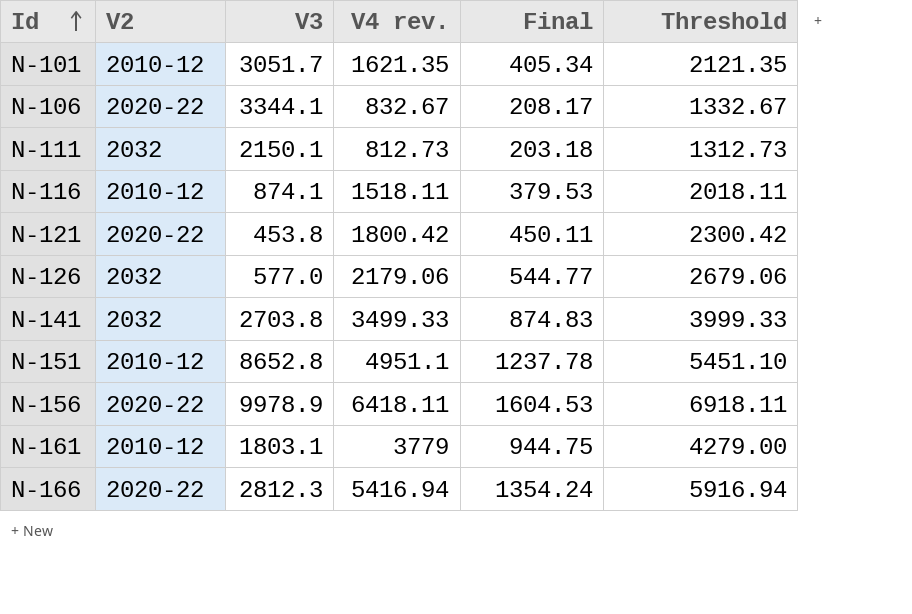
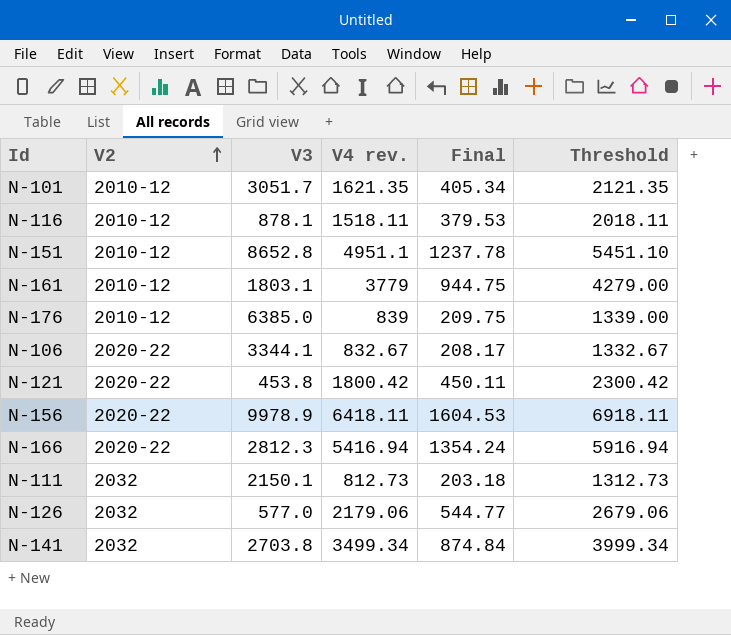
row order: Id ascending -> V2 ascending
N-116 | V3: 874.1 -> 878.1
row N-176: none -> 2010-12 | 6385.0 | 839 | 209.75 | 1339.00
N-141 | V4 rev.: 3499.33 -> 3499.34
N-141 | Final: 874.83 -> 874.84
N-141 | Threshold: 3999.33 -> 3999.34

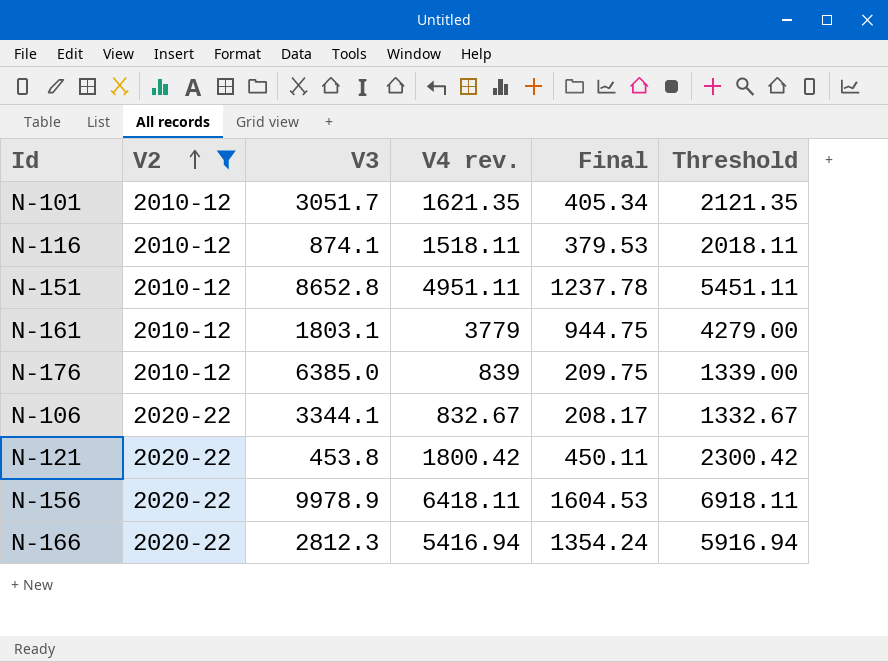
filter: none -> V2 != 2032
N-116 | V3: 878.1 -> 874.1
N-151 | V4 rev.: 4951.1 -> 4951.11
N-151 | Threshold: 5451.10 -> 5451.11

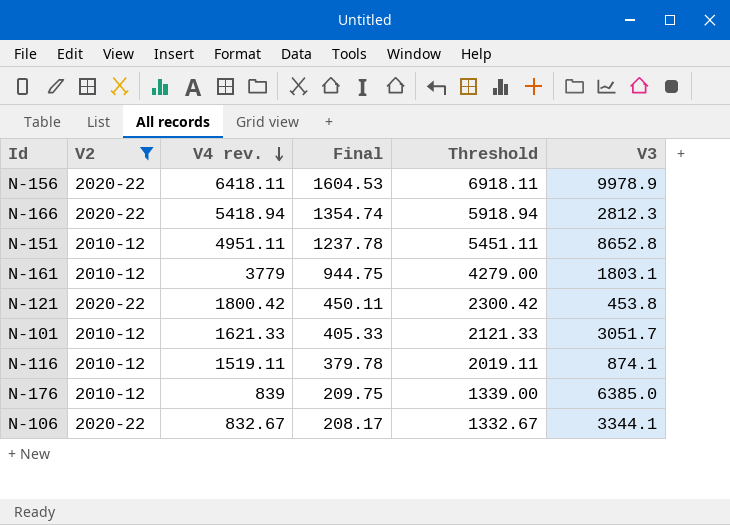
row order: V2 ascending -> V4 rev. descending
column V3 | position: 3 -> 6
N-166 | V4 rev.: 5416.94 -> 5418.94
N-166 | Final: 1354.24 -> 1354.74
N-166 | Threshold: 5916.94 -> 5918.94
N-101 | V4 rev.: 1621.35 -> 1621.33
N-101 | Final: 405.34 -> 405.33
N-101 | Threshold: 2121.35 -> 2121.33
N-116 | V4 rev.: 1518.11 -> 1519.11
N-116 | Final: 379.53 -> 379.78
N-116 | Threshold: 2018.11 -> 2019.11

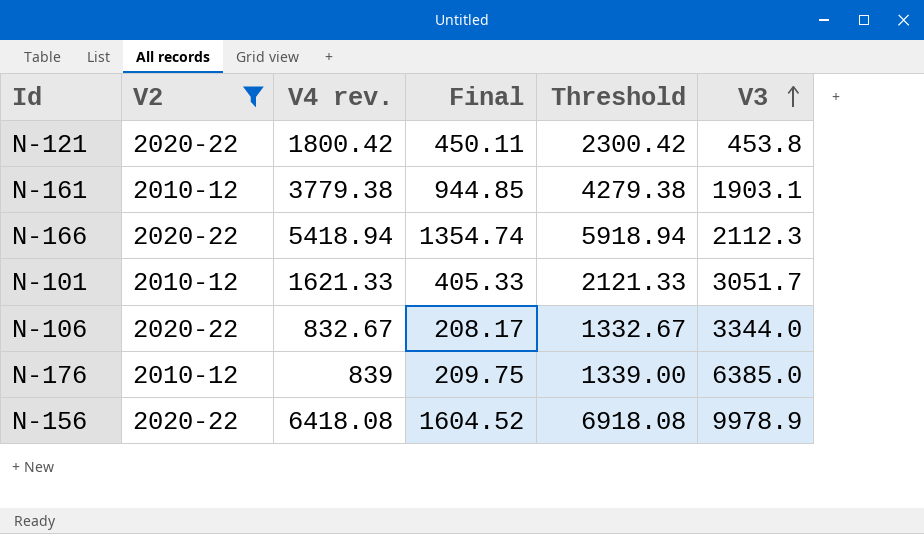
row order: V4 rev. descending -> V3 ascending
row N-151: 2010-12 | 4951.11 | 1237.78 | 5451.11 | 8652.8 -> none
row N-116: 2010-12 | 1519.11 | 379.78 | 2019.11 | 874.1 -> none
N-161 | V4 rev.: 3779 -> 3779.38
N-161 | Final: 944.75 -> 944.85
N-161 | Threshold: 4279.00 -> 4279.38
N-161 | V3: 1803.1 -> 1903.1
N-166 | V3: 2812.3 -> 2112.3
N-106 | V3: 3344.1 -> 3344.0
N-156 | V4 rev.: 6418.11 -> 6418.08
N-156 | Final: 1604.53 -> 1604.52
N-156 | Threshold: 6918.11 -> 6918.08

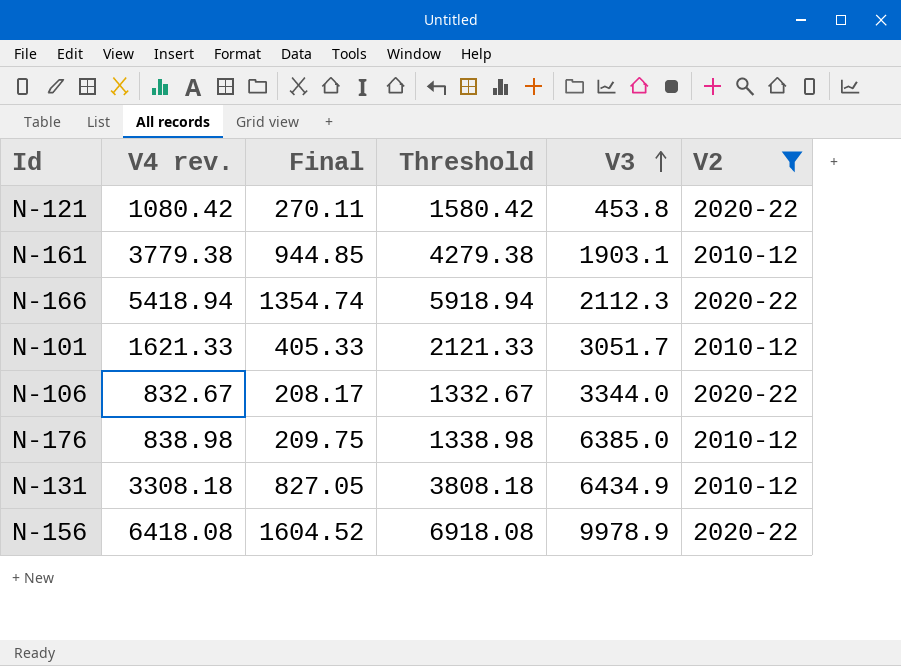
column V2 | position: 2 -> 6
N-121 | V4 rev.: 1800.42 -> 1080.42
N-121 | Final: 450.11 -> 270.11
N-121 | Threshold: 2300.42 -> 1580.42
N-176 | V4 rev.: 839 -> 838.98
N-176 | Threshold: 1339.00 -> 1338.98
row N-131: none -> 3308.18 | 827.05 | 3808.18 | 6434.9 | 2010-12

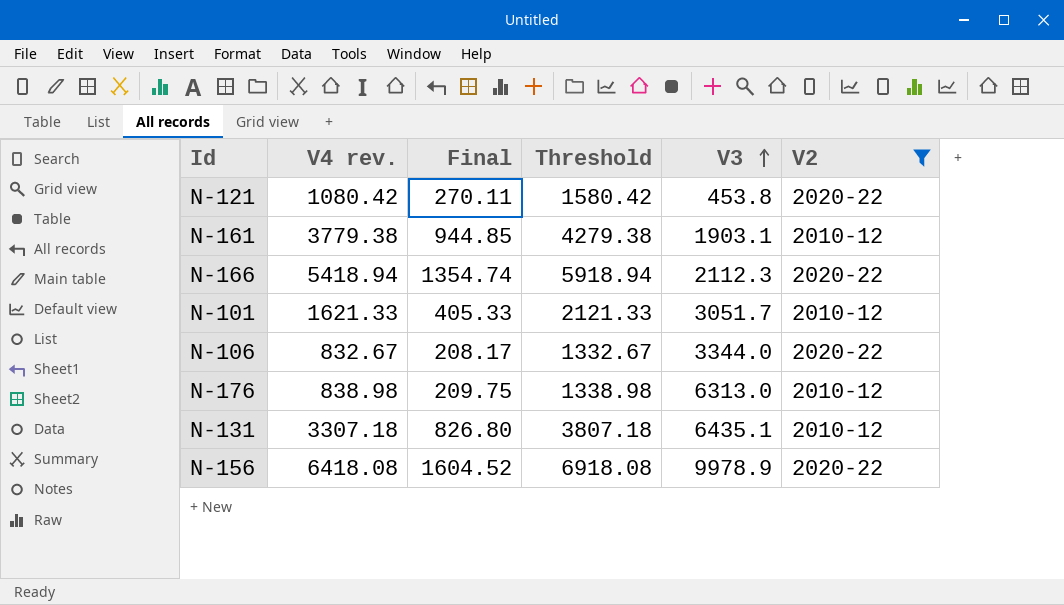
N-176 | V3: 6385.0 -> 6313.0
N-131 | V4 rev.: 3308.18 -> 3307.18
N-131 | Final: 827.05 -> 826.80
N-131 | Threshold: 3808.18 -> 3807.18
N-131 | V3: 6434.9 -> 6435.1

